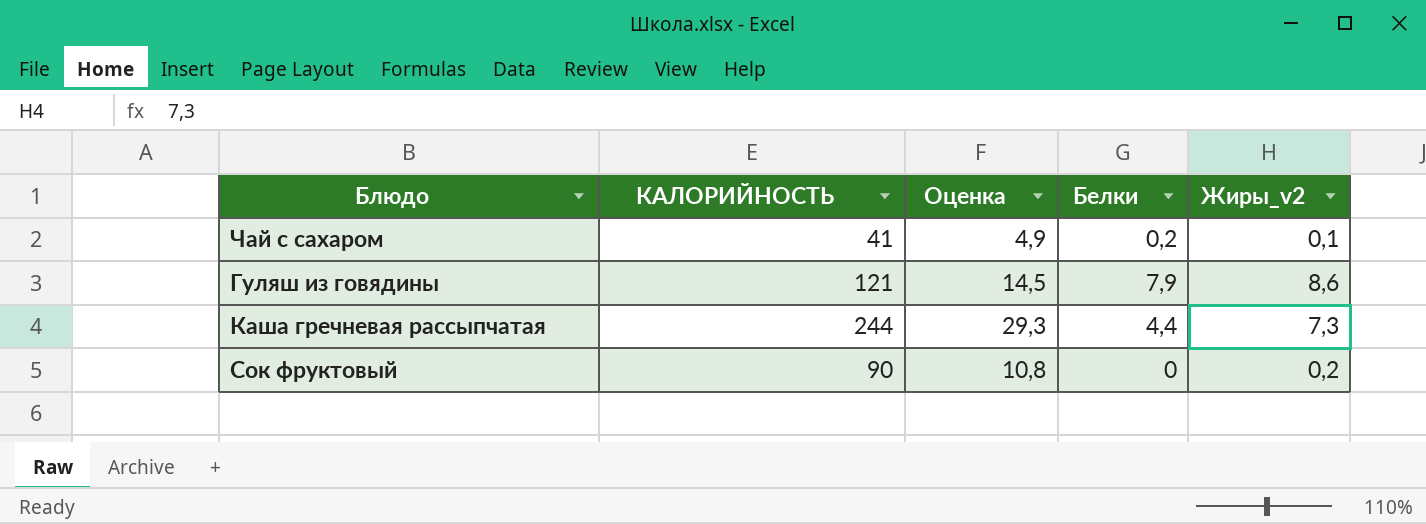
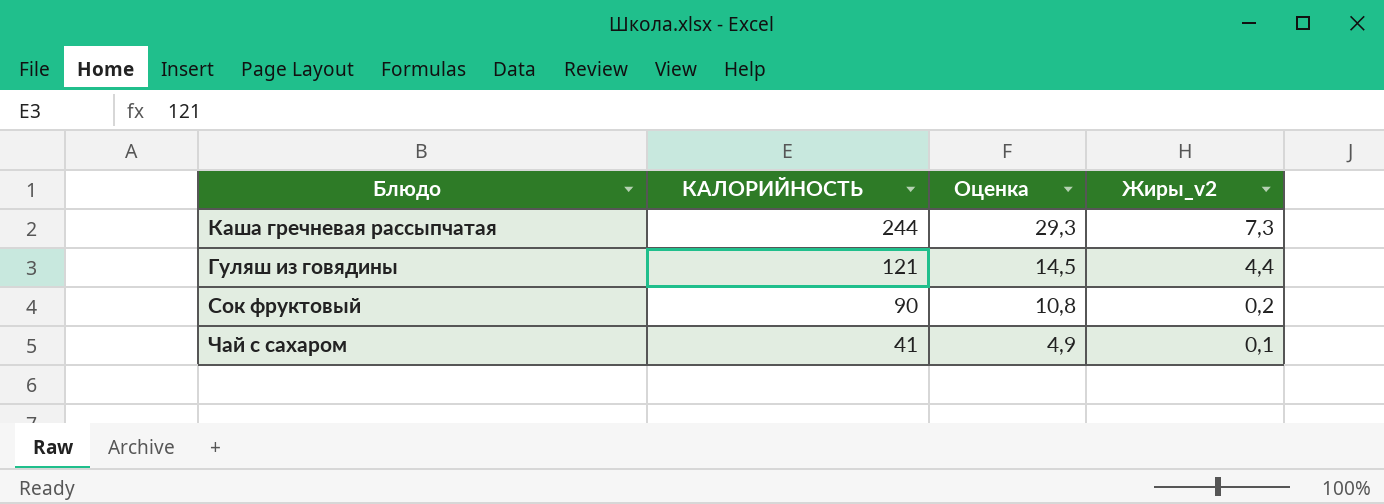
row order: none -> КАЛОРИЙНОСТЬ descending
column Белки | position: 4 -> none
Гуляш из говядины | Жиры_v2: 8,6 -> 4,4

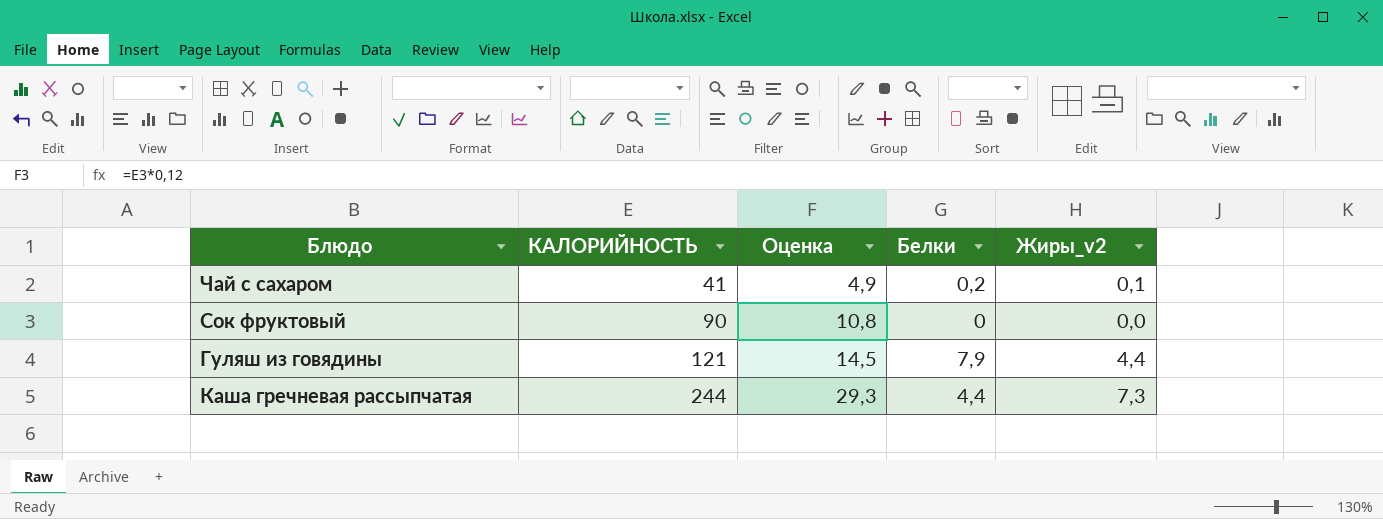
row order: КАЛОРИЙНОСТЬ descending -> КАЛОРИЙНОСТЬ ascending
column Белки | position: none -> 4
Сок фруктовый | Жиры_v2: 0,2 -> 0,0

